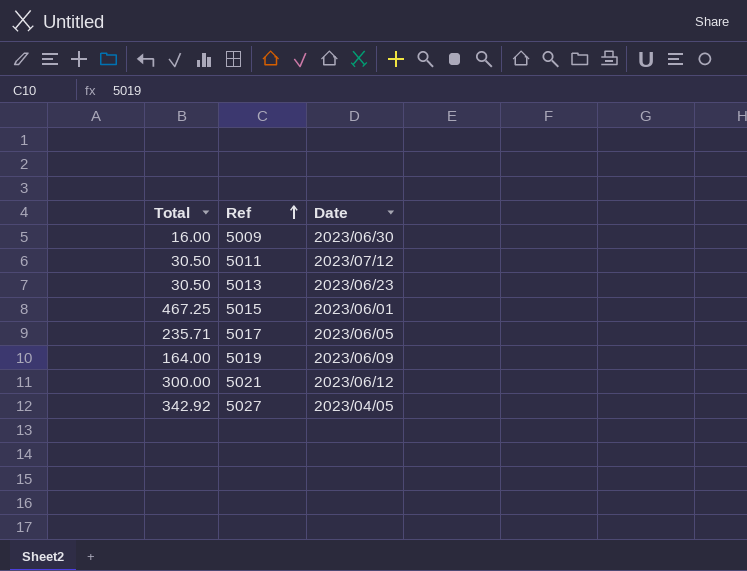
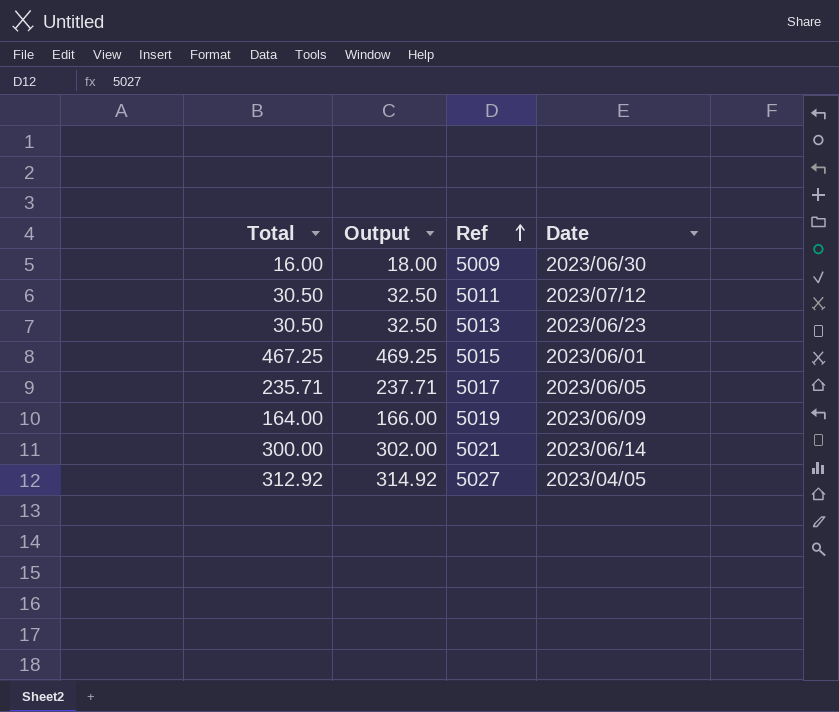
column Output | formula: none -> [Total] + 2
5021 | Date: 2023/06/12 -> 2023/06/14
5027 | Total: 342.92 -> 312.92

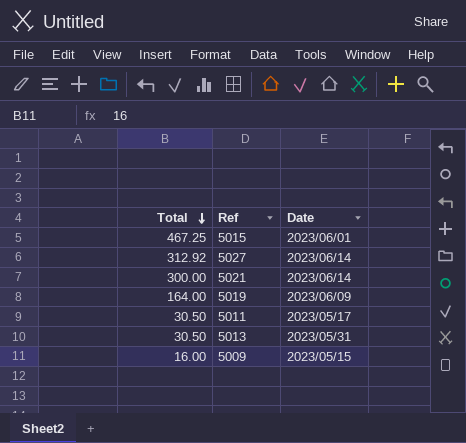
row order: Ref ascending -> Total descending
column Output | formula: [Total] + 2 -> none
row 5017: 235.71 | 237.71 | 2023/06/05 -> none
5027 | Date: 2023/04/05 -> 2023/06/14
5011 | Date: 2023/07/12 -> 2023/05/17
5013 | Date: 2023/06/23 -> 2023/05/31
5009 | Date: 2023/06/30 -> 2023/05/15

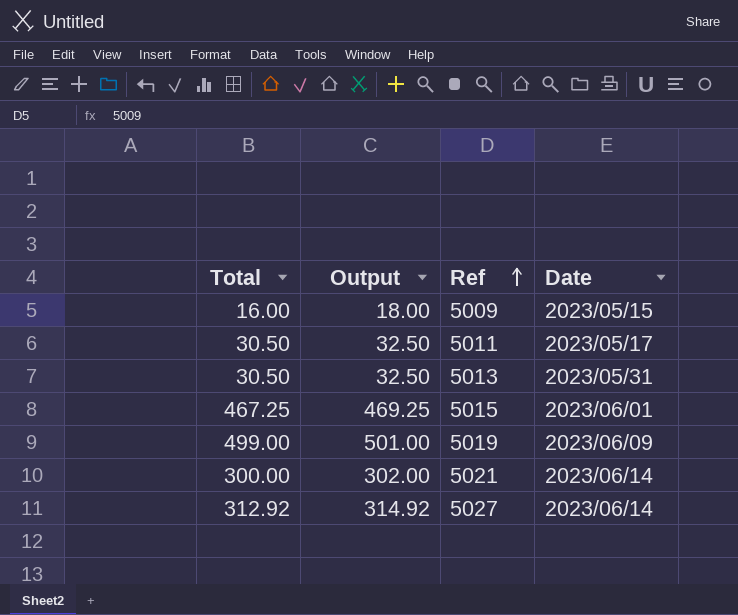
row order: Total descending -> Ref ascending
column Output | formula: none -> [Total] + 2
5019 | Total: 164.00 -> 499.00

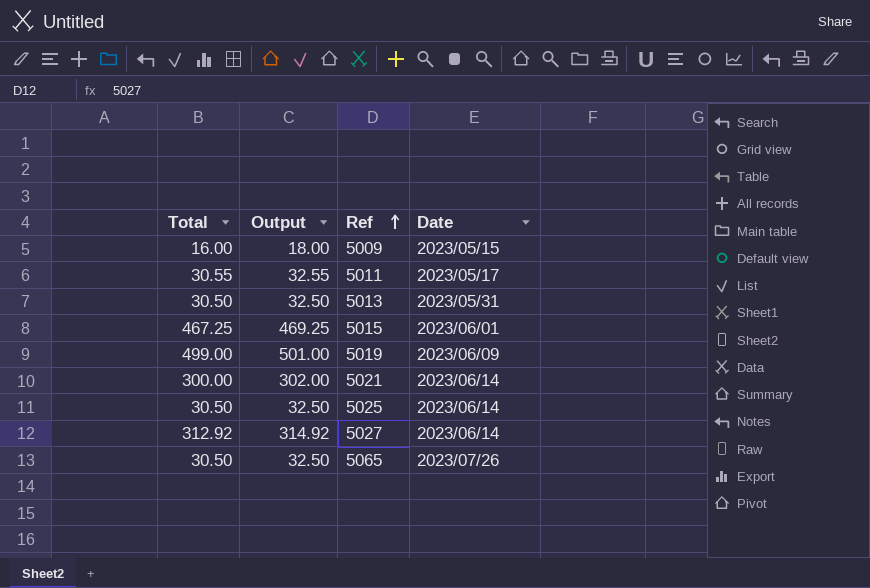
5011 | Total: 30.50 -> 30.55
5011 | Output: 32.50 -> 32.55
row 5025: none -> 30.50 | 32.50 | 2023/06/14
row 5065: none -> 30.50 | 32.50 | 2023/07/26

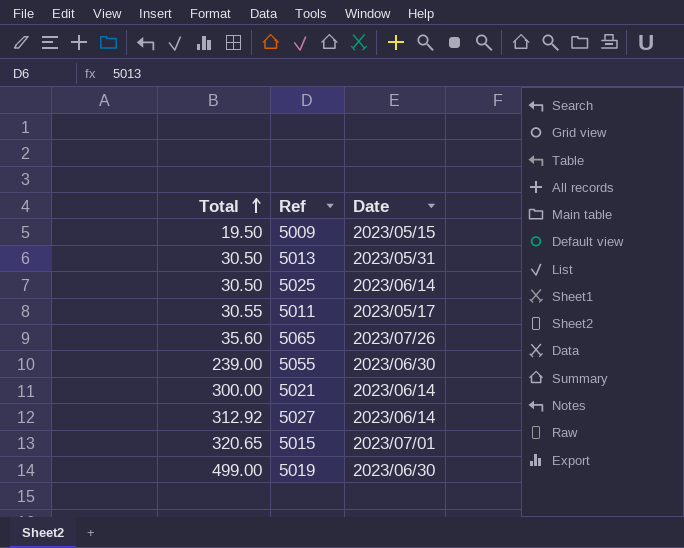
row order: Ref ascending -> Total ascending
column Output | formula: [Total] + 2 -> none
5009 | Total: 16.00 -> 19.50
5065 | Total: 30.50 -> 35.60
row 5055: none -> 239.00 | 2023/06/30
5015 | Total: 467.25 -> 320.65
5015 | Date: 2023/06/01 -> 2023/07/01
5019 | Date: 2023/06/09 -> 2023/06/30

